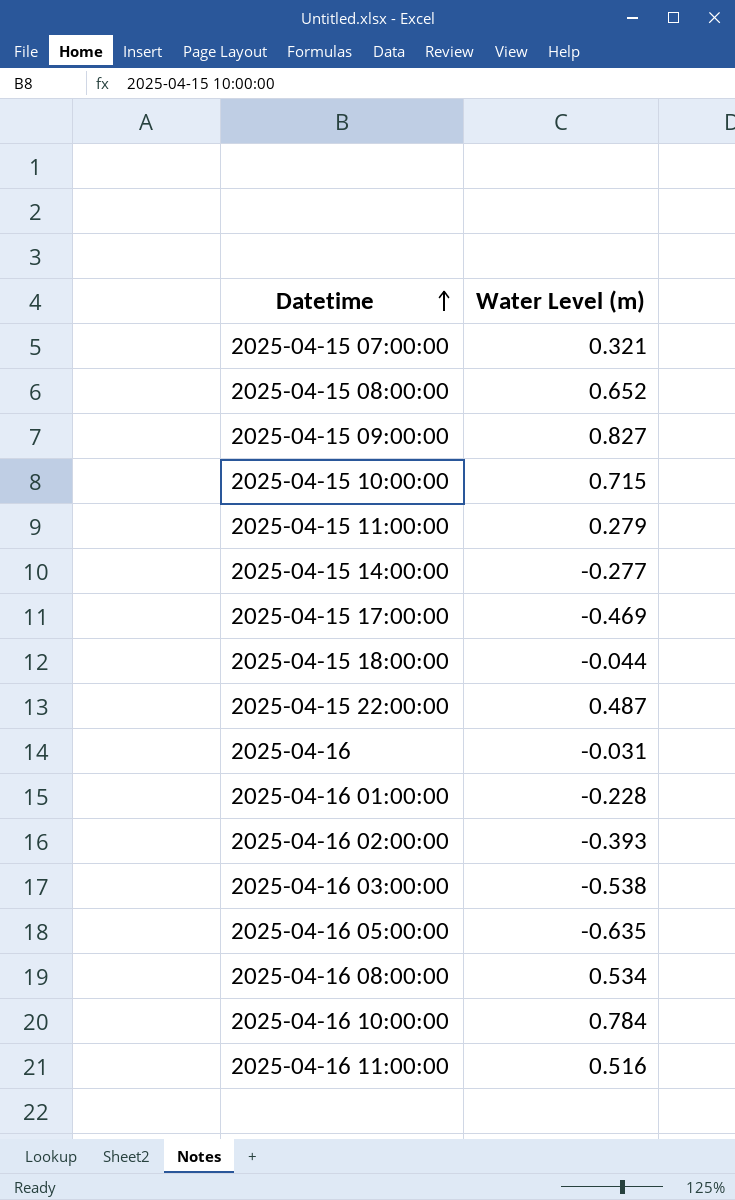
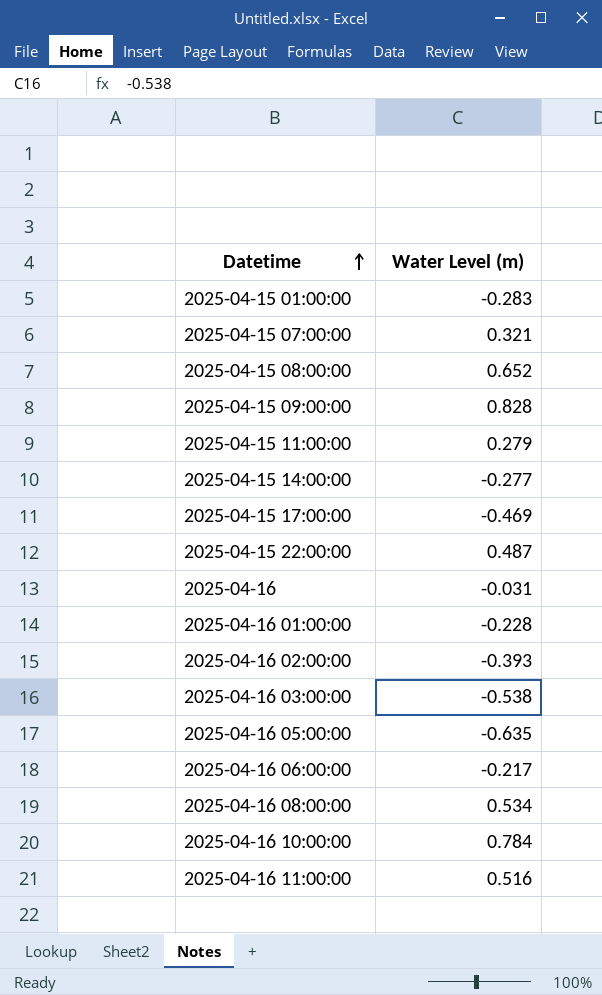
row 2025-04-15 10:00:00: 0.715 -> none
row 2025-04-15 18:00:00: -0.044 -> none
row 2025-04-15 01:00:00: none -> -0.283
2025-04-15 09:00:00 | Water Level (m): 0.827 -> 0.828
row 2025-04-16 06:00:00: none -> -0.217

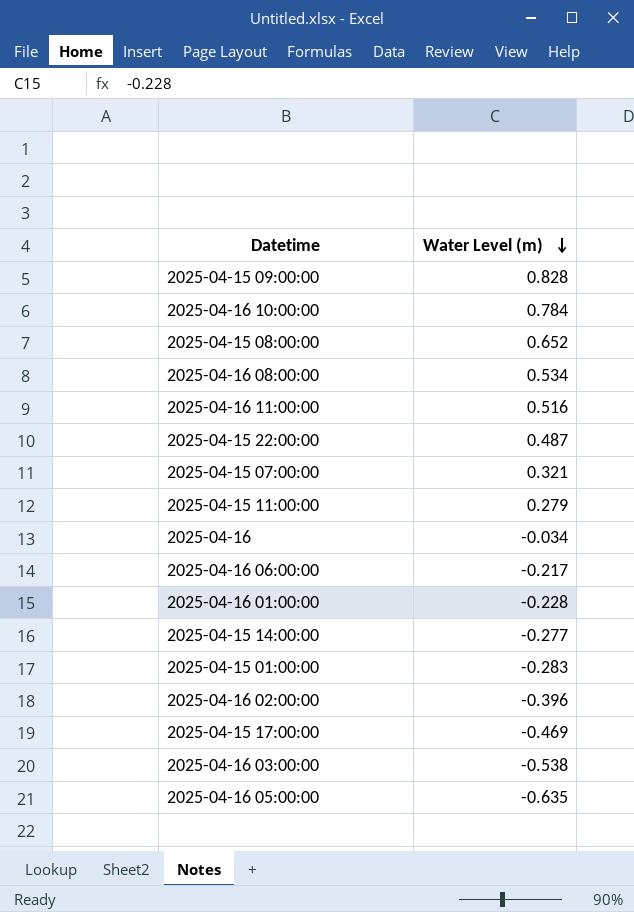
row order: Datetime ascending -> Water Level (m) descending
2025-04-16 | Water Level (m): -0.031 -> -0.034
2025-04-16 02:00:00 | Water Level (m): -0.393 -> -0.396

